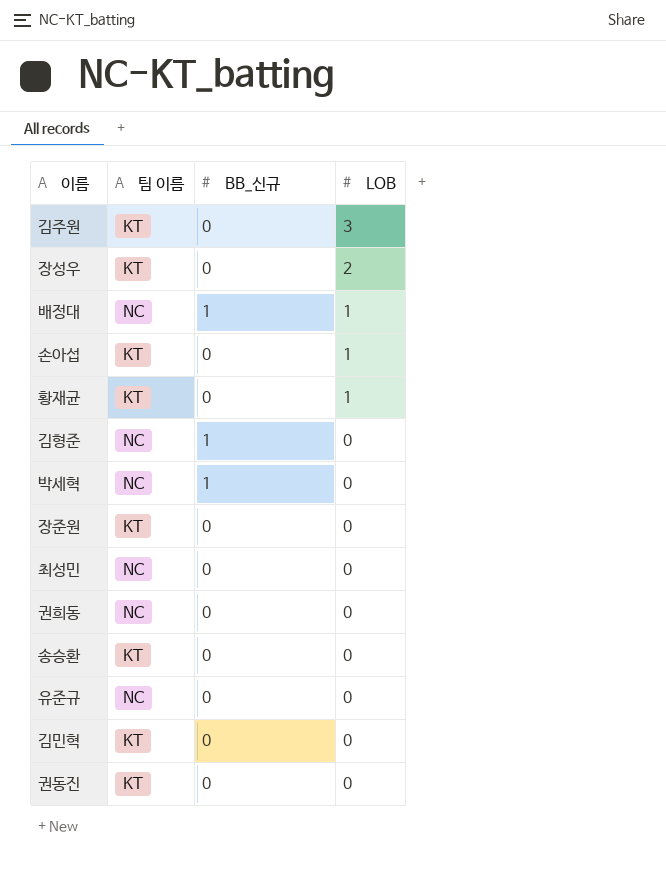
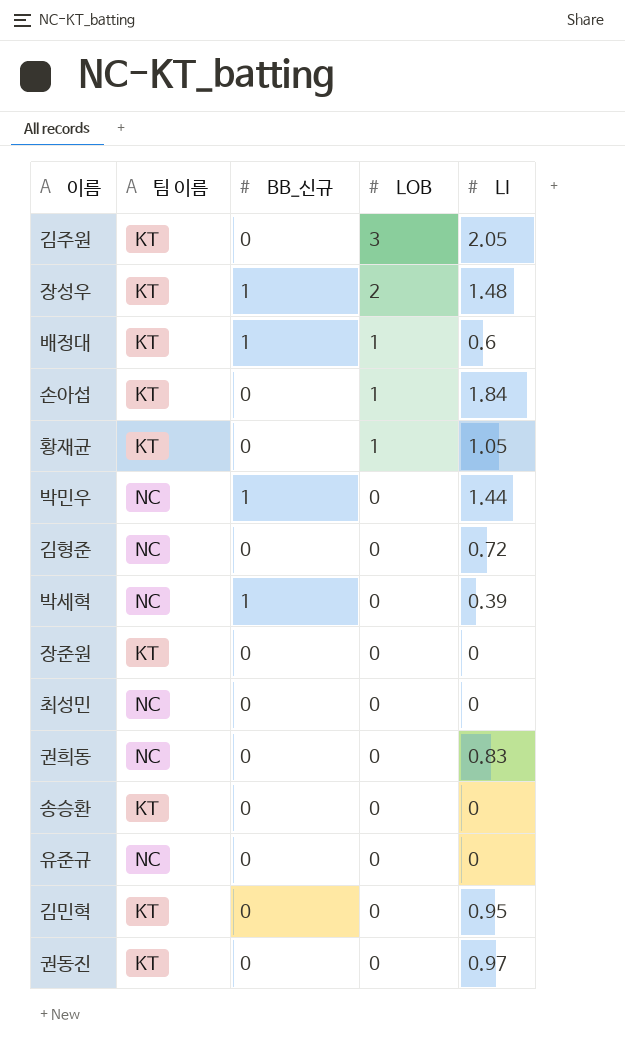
column LI | position: none -> 5
장성우 | BB_신규: 0 -> 1
배정대 | 팀 이름: NC -> KT
row 박민우: none -> NC | 1 | 0 | 1.44
김형준 | BB_신규: 1 -> 0

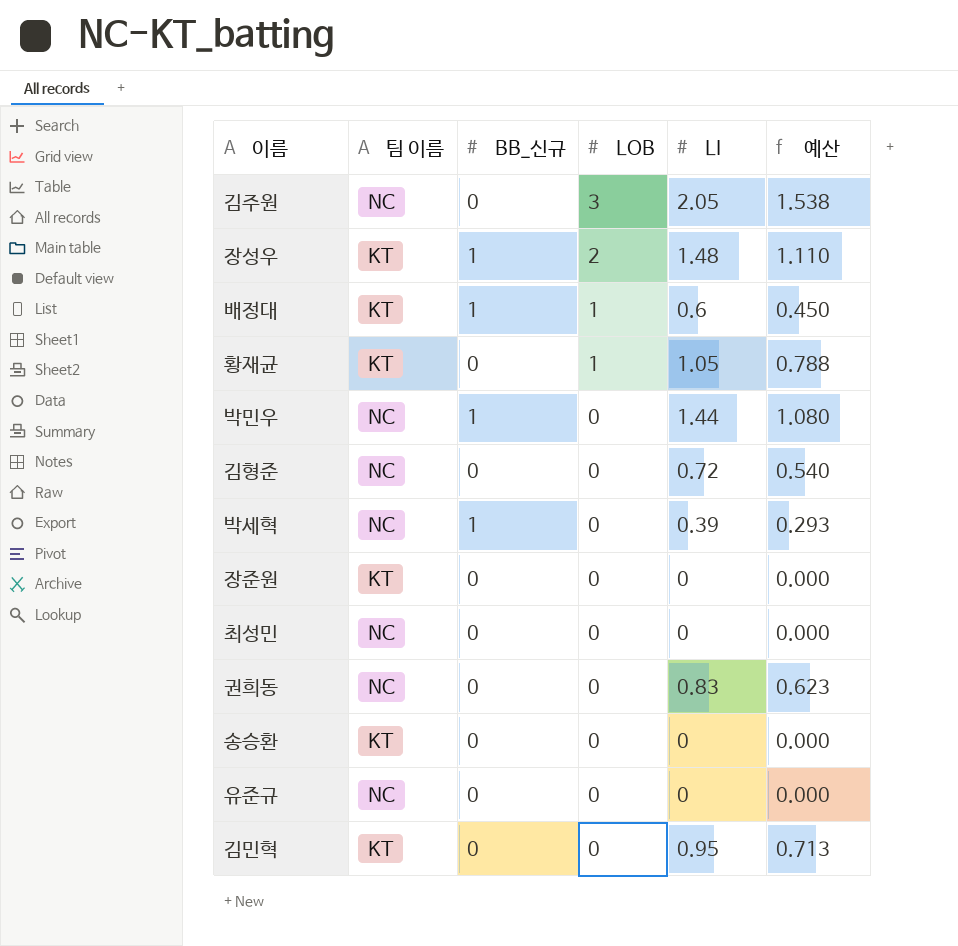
column 예산 | formula: none -> [LI] * 0.75
row 손아섭: KT | 0 | 1 | 1.84 -> none
row 권동진: KT | 0 | 0 | 0.97 -> none
김주원 | 팀 이름: KT -> NC

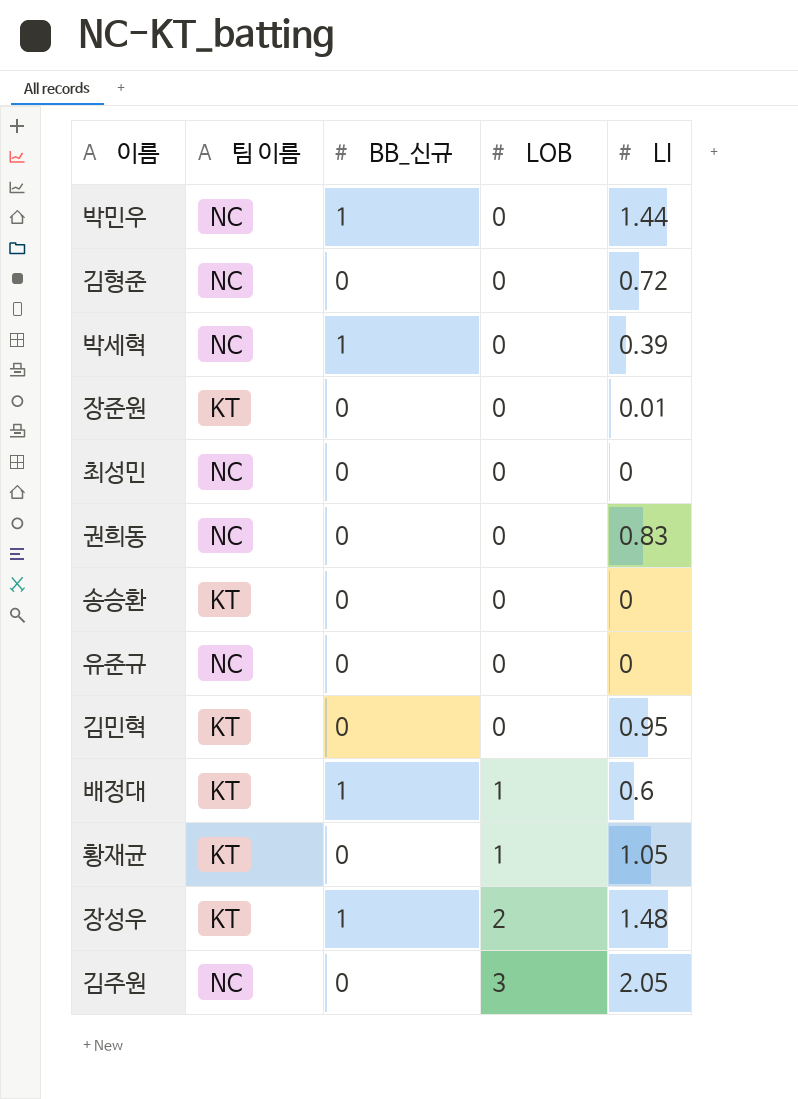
row order: LOB descending -> LOB ascending
column 예산 | formula: [LI] * 0.75 -> none
장준원 | LI: 0 -> 0.01

